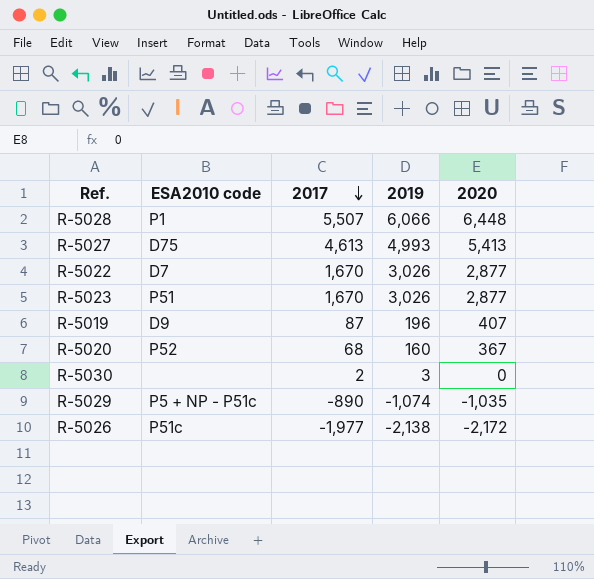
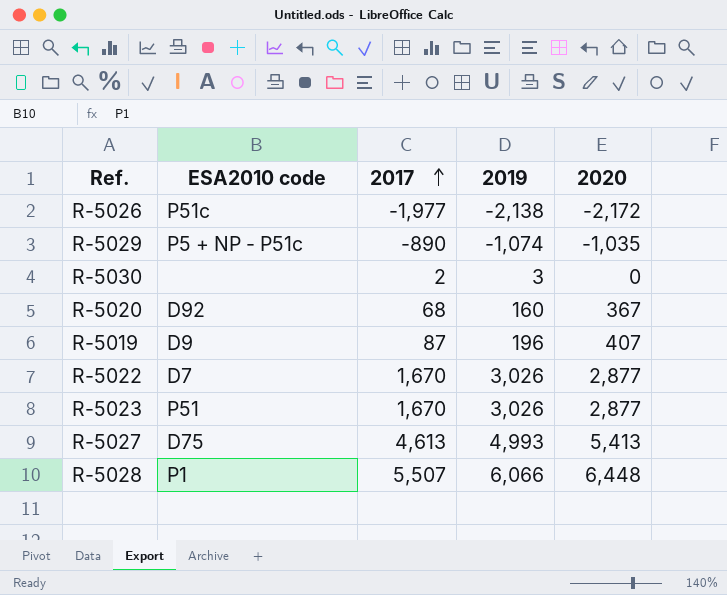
row order: 2017 descending -> 2017 ascending
R-5020 | ESA2010 code: P52 -> D92

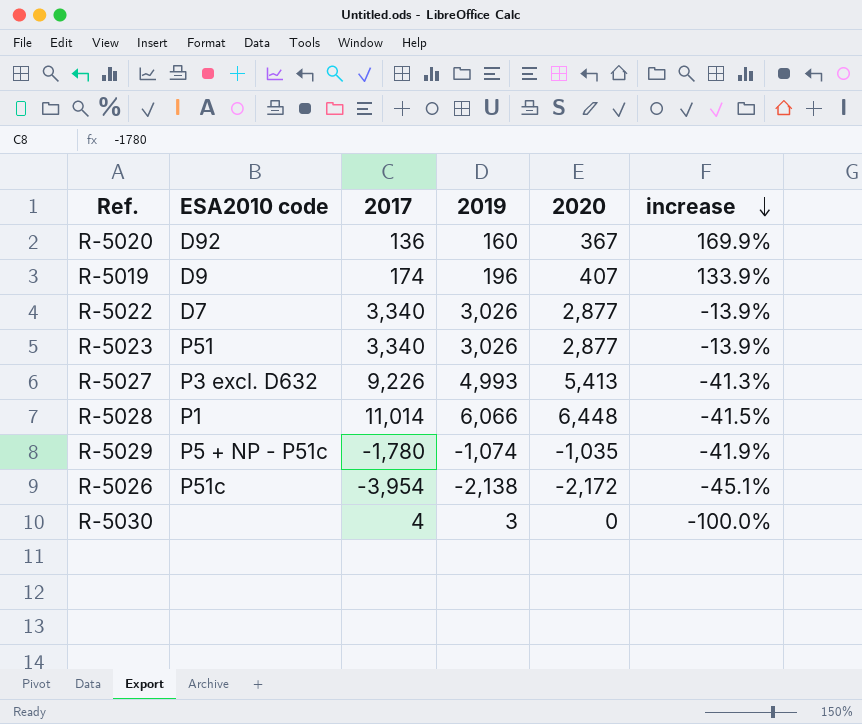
row order: 2017 ascending -> increase descending
column increase | formula: none -> ([2020] - [2017]) / [2017]
R-5020 | 2017: 68 -> 136
R-5019 | 2017: 87 -> 174
R-5022 | 2017: 1,670 -> 3,340
R-5023 | 2017: 1,670 -> 3,340
R-5027 | ESA2010 code: D75 -> P3 excl. D632
R-5027 | 2017: 4,613 -> 9,226
R-5028 | 2017: 5,507 -> 11,014
R-5029 | 2017: -890 -> -1,780
R-5026 | 2017: -1,977 -> -3,954
R-5030 | 2017: 2 -> 4

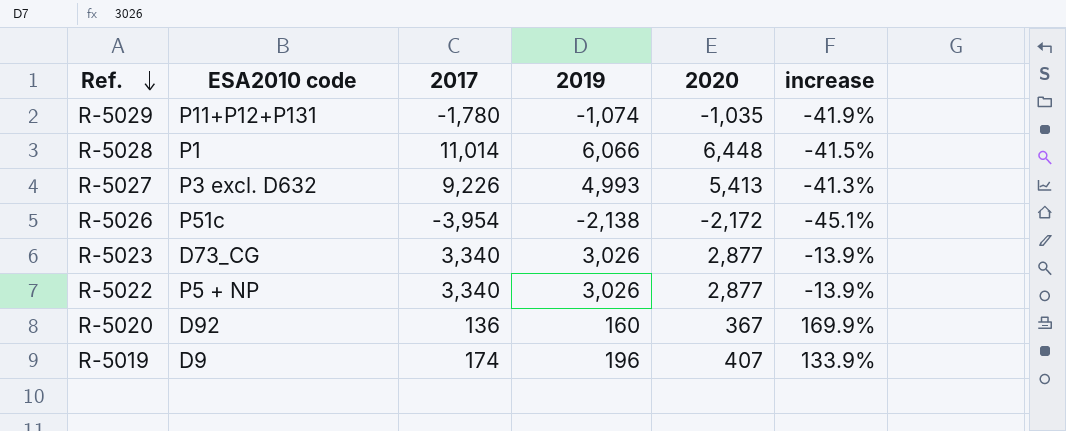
row order: increase descending -> Ref. descending
row R-5030: none | 4 | 3 | 0 | -100.0% -> none
R-5029 | ESA2010 code: P5 + NP - P51c -> P11+P12+P131
R-5023 | ESA2010 code: P51 -> D73_CG
R-5022 | ESA2010 code: D7 -> P5 + NP

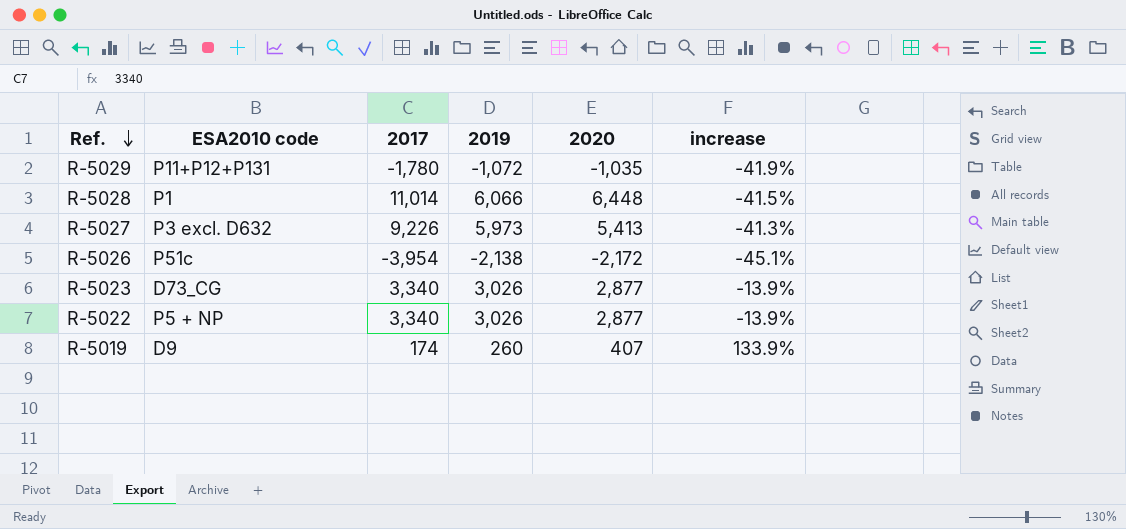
row R-5020: D92 | 136 | 160 | 367 | 169.9% -> none
R-5029 | 2019: -1,074 -> -1,072
R-5027 | 2019: 4,993 -> 5,973
R-5019 | 2019: 196 -> 260

